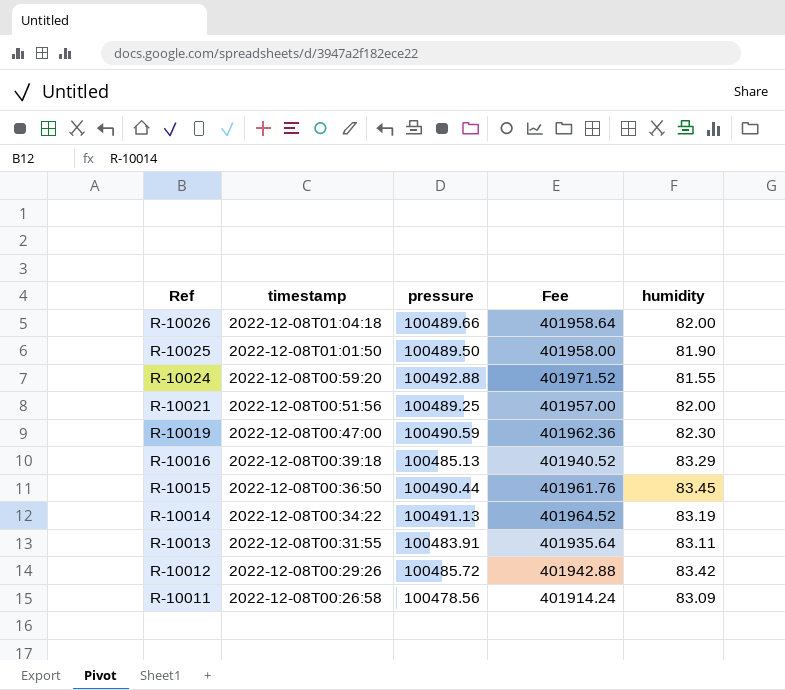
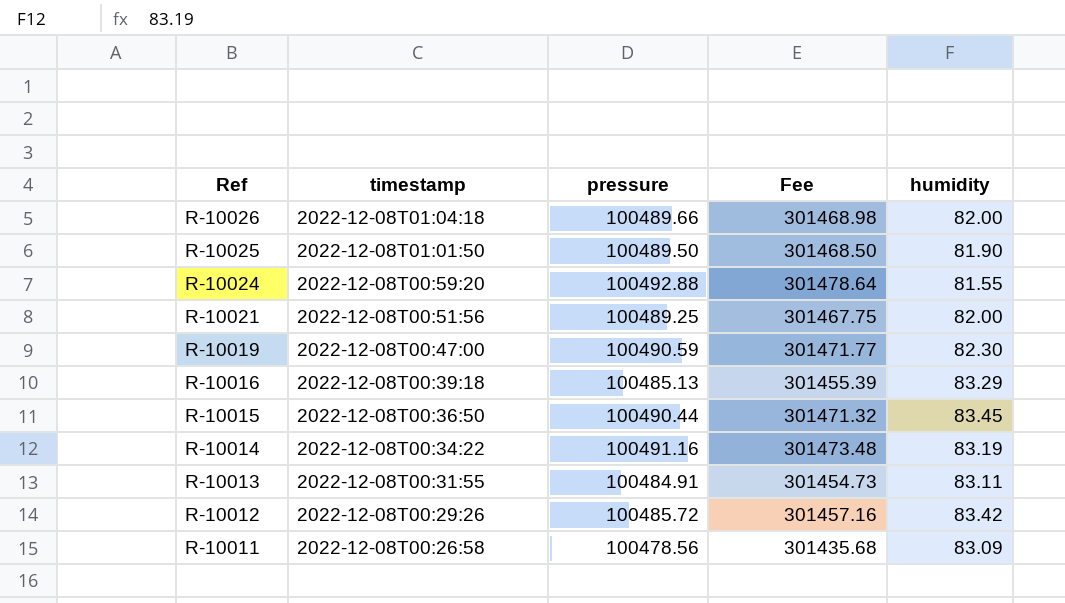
column Fee | formula: [pressure] * 4 -> [pressure] * 3
R-10014 | pressure: 100491.13 -> 100491.16
R-10013 | pressure: 100483.91 -> 100484.91

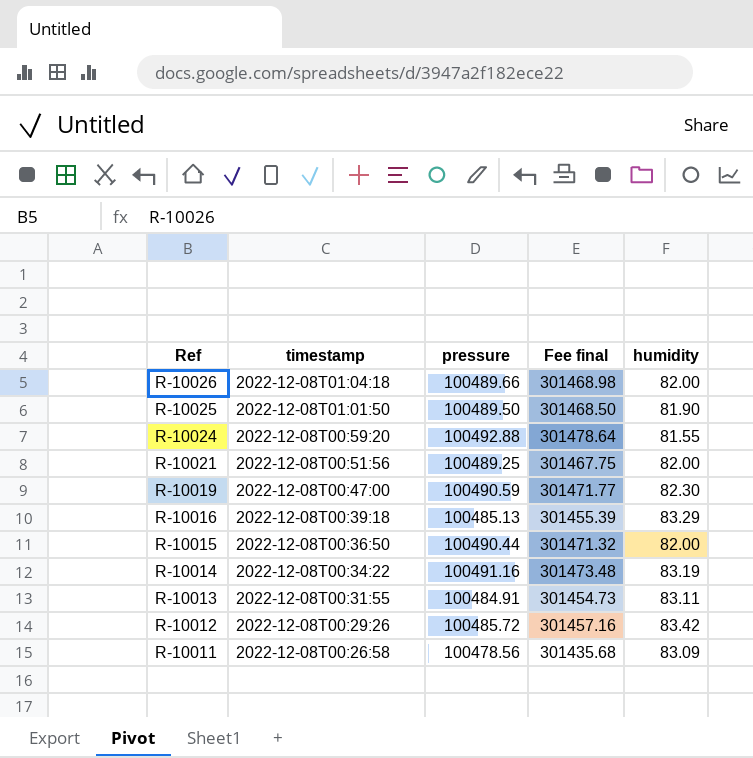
column name: Fee -> Fee final
R-10015 | humidity: 83.45 -> 82.00

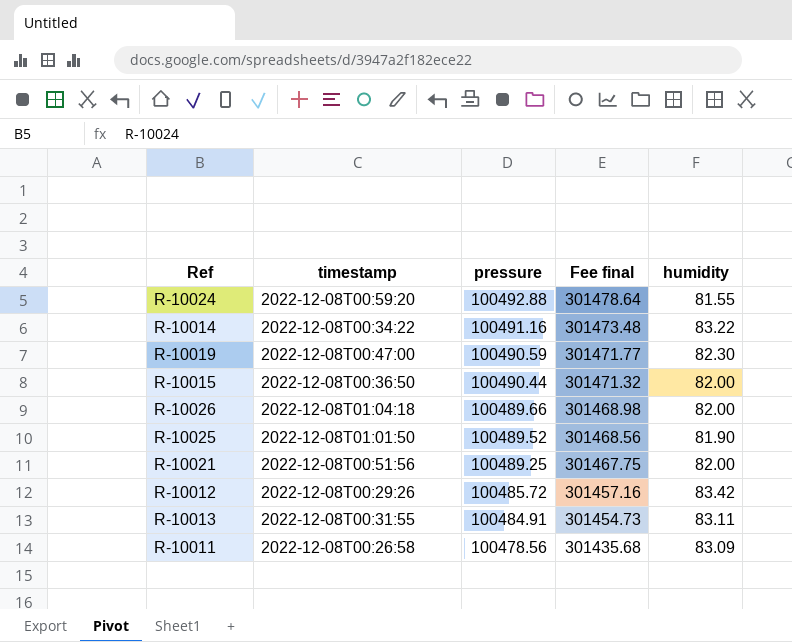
row order: Ref descending -> pressure descending
row R-10016: 2022-12-08T00:39:18 | 100485.13 | 301455.39 | 83.29 -> none
R-10014 | humidity: 83.19 -> 83.22
R-10025 | pressure: 100489.50 -> 100489.52
R-10025 | Fee final: 301468.50 -> 301468.56

